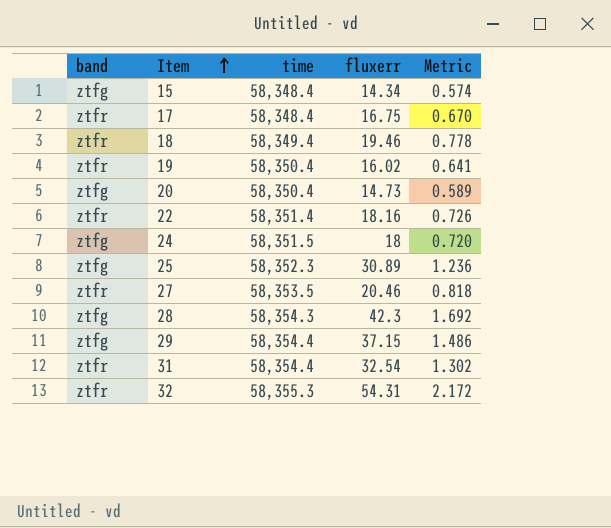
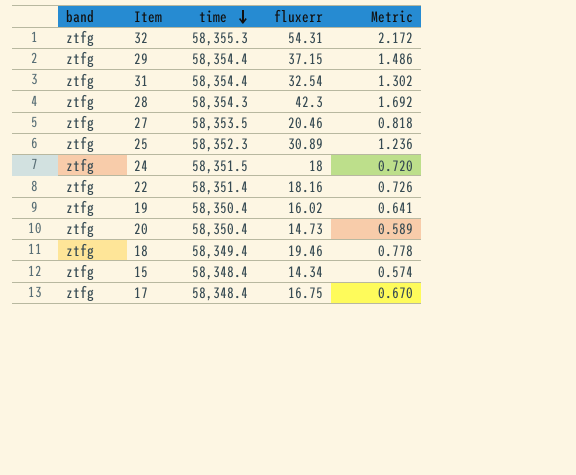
row order: Item ascending -> time descending
32 | band: ztfr -> ztfg
31 | band: ztfr -> ztfg
27 | band: ztfr -> ztfg
22 | band: ztfr -> ztfg
19 | band: ztfr -> ztfg
18 | band: ztfr -> ztfg
17 | band: ztfr -> ztfg

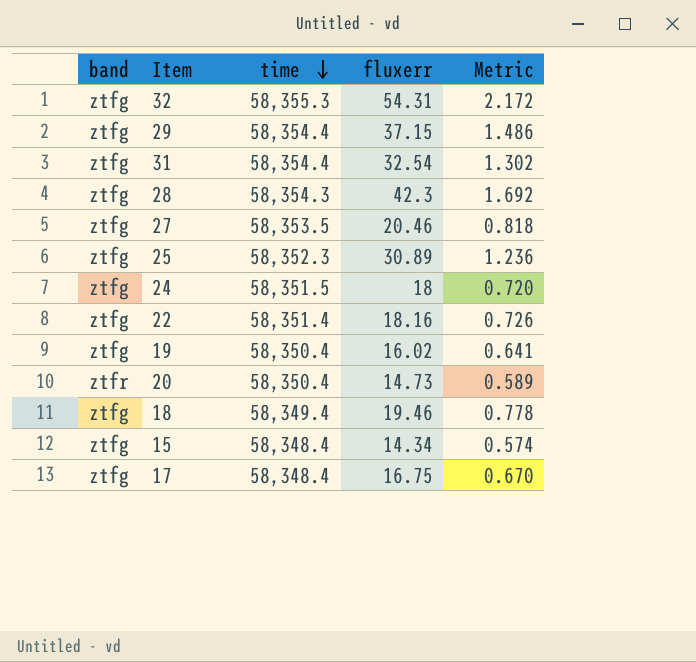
20 | band: ztfg -> ztfr

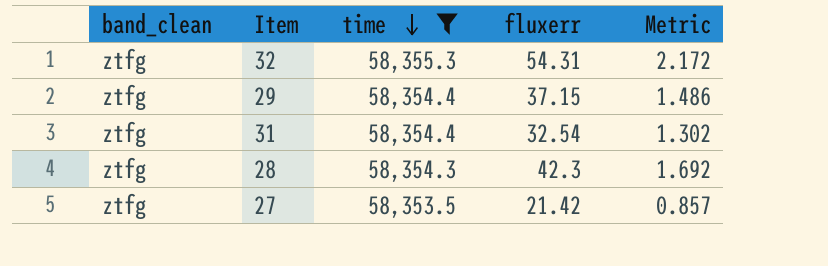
filter: none -> time >= 58,353.5
column name: band -> band_clean
27 | fluxerr: 20.46 -> 21.42
27 | Metric: 0.818 -> 0.857

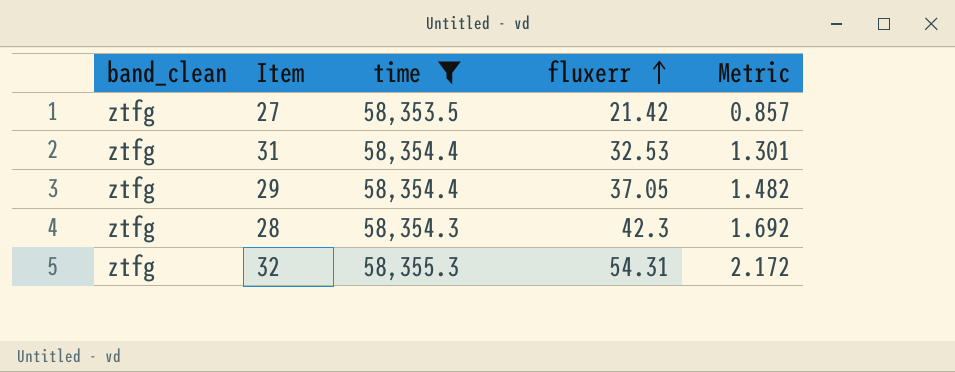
row order: time descending -> fluxerr ascending
31 | fluxerr: 32.54 -> 32.53
31 | Metric: 1.302 -> 1.301
29 | fluxerr: 37.15 -> 37.05
29 | Metric: 1.486 -> 1.482

